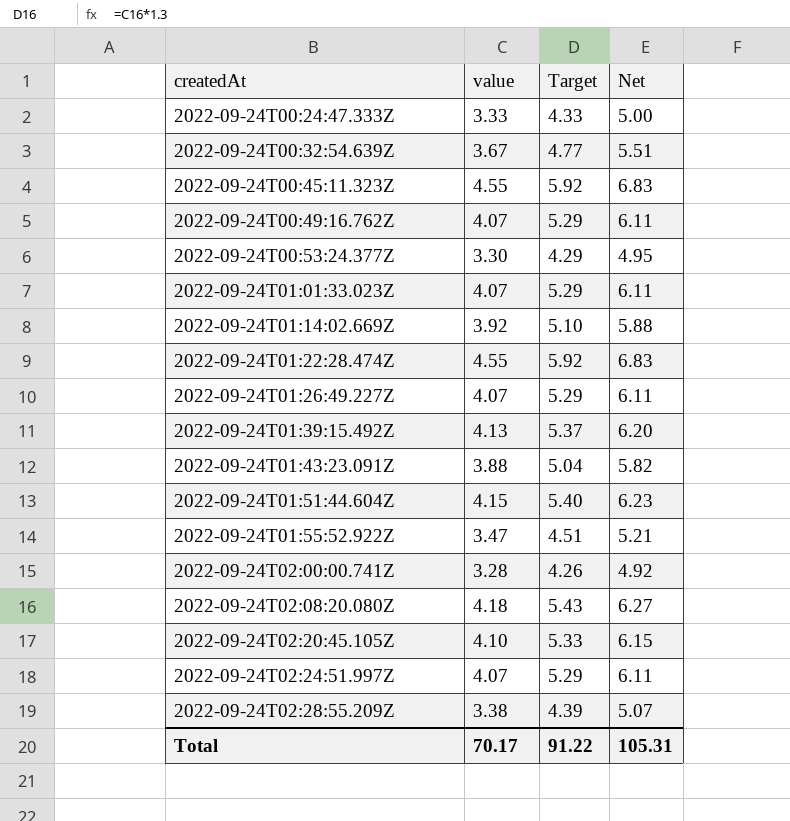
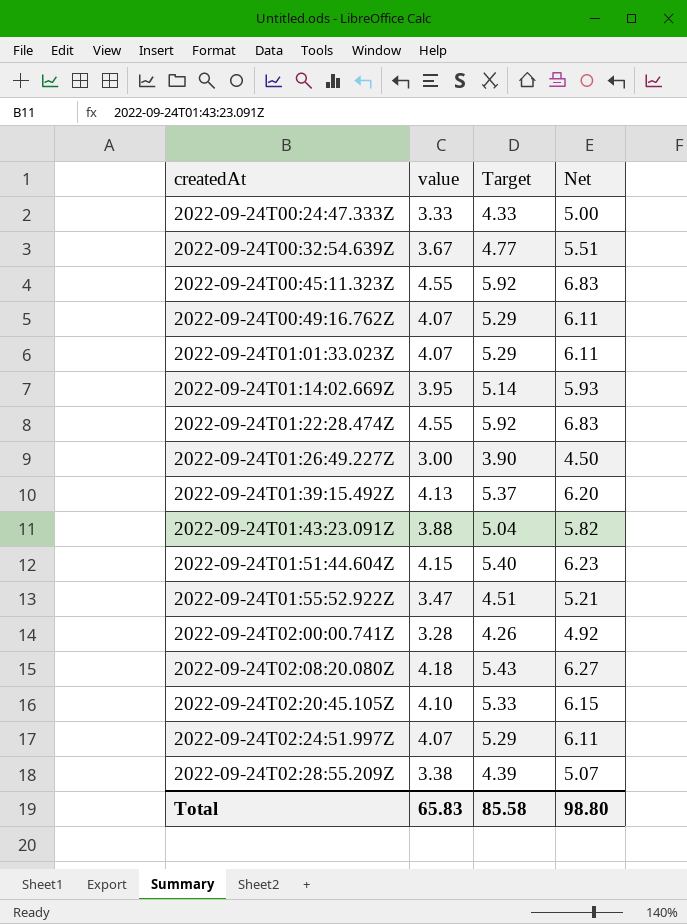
row 2022-09-24T00:53:24.377Z: 3.30 | 4.29 | 4.95 -> none
2022-09-24T01:14:02.669Z | value: 3.92 -> 3.95
2022-09-24T01:14:02.669Z | Target: 5.10 -> 5.14
2022-09-24T01:14:02.669Z | Net: 5.88 -> 5.93
2022-09-24T01:26:49.227Z | value: 4.07 -> 3.00
2022-09-24T01:26:49.227Z | Target: 5.29 -> 3.90
2022-09-24T01:26:49.227Z | Net: 6.11 -> 4.50
Total | value: 70.17 -> 65.83
Total | Target: 91.22 -> 85.58
Total | Net: 105.31 -> 98.80

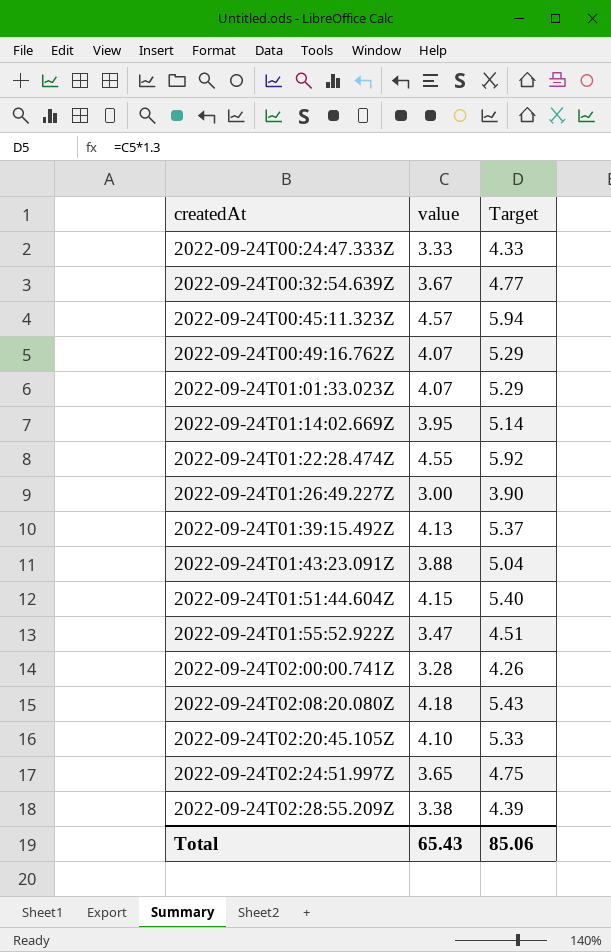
column Net | formula: [value] * 1.5 -> none
2022-09-24T00:45:11.323Z | value: 4.55 -> 4.57
2022-09-24T00:45:11.323Z | Target: 5.92 -> 5.94
2022-09-24T02:24:51.997Z | value: 4.07 -> 3.65
2022-09-24T02:24:51.997Z | Target: 5.29 -> 4.75
Total | value: 65.83 -> 65.43
Total | Target: 85.58 -> 85.06

